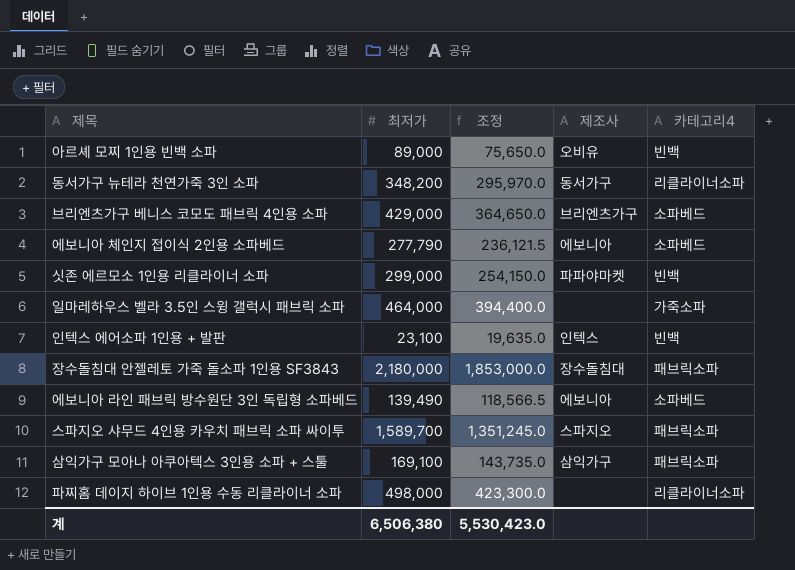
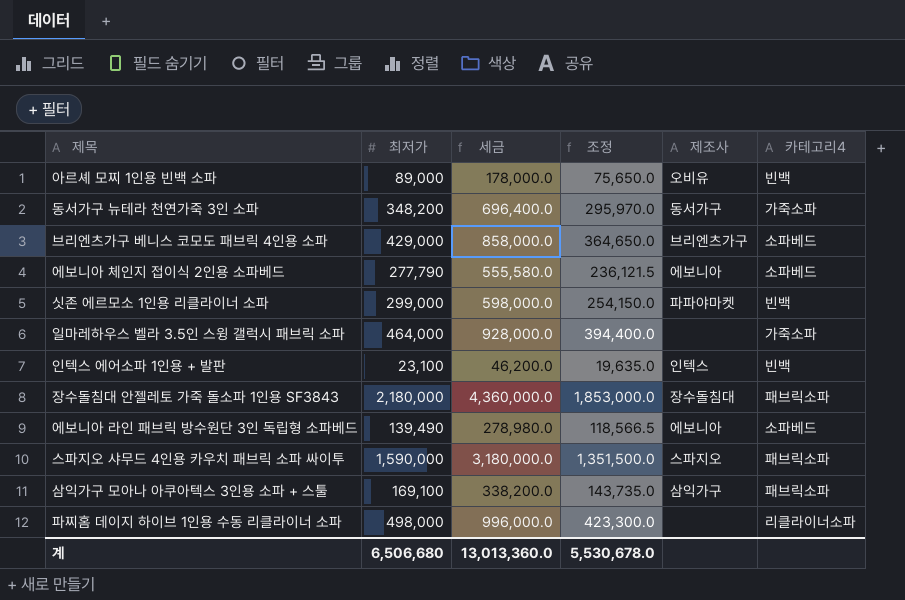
column 세금 | formula: none -> [최저가] * 2
동서가구 뉴테라 천연가죽 3인 소파 | 카테고리4: 리클라이너소파 -> 가죽소파
스파지오 샤무드 4인용 카우치 패브릭 소파 싸이투 | 최저가: 1,589,700 -> 1,590,000
스파지오 샤무드 4인용 카우치 패브릭 소파 싸이투 | 조정: 1,351,245.0 -> 1,351,500.0
계 | 최저가: 6,506,380 -> 6,506,680
계 | 조정: 5,530,423.0 -> 5,530,678.0

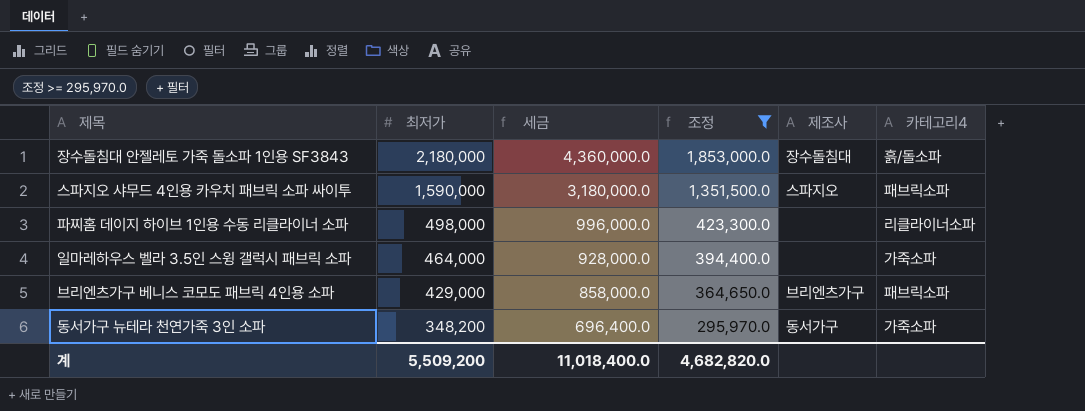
filter: none -> 조정 >= 295,970.0
row order: none -> 최저가 descending
장수돌침대 안젤레토 가죽 돌소파 1인용 SF3843 | 카테고리4: 패브릭소파 -> 흙/돌소파
브리엔츠가구 베니스 코모도 패브릭 4인용 소파 | 카테고리4: 소파베드 -> 패브릭소파
계 | 최저가: 6,506,680 -> 5,509,200
계 | 세금: 13,013,360.0 -> 11,018,400.0
계 | 조정: 5,530,678.0 -> 4,682,820.0

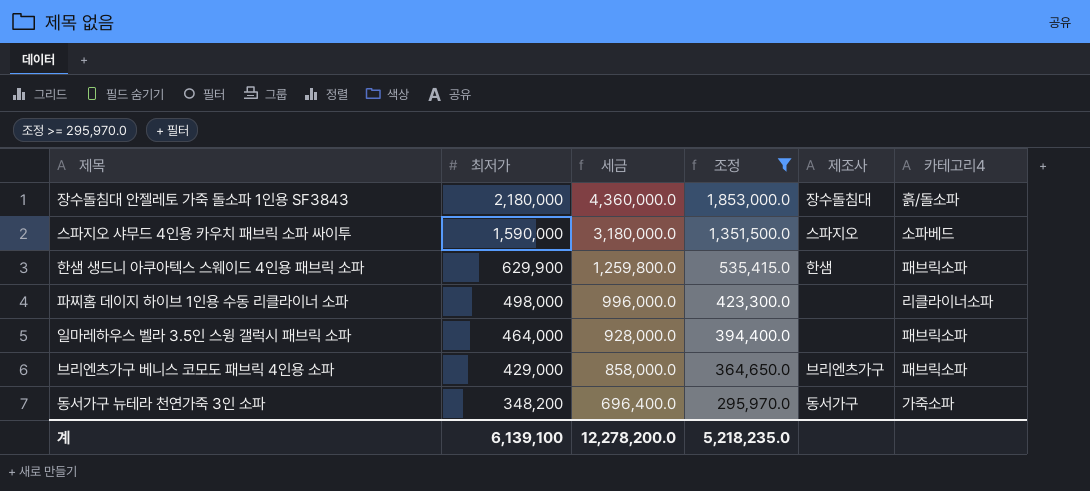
스파지오 샤무드 4인용 카우치 패브릭 소파 싸이투 | 카테고리4: 패브릭소파 -> 소파베드
row 한샘 생드니 아쿠아텍스 스웨이드 4인용 패브릭 소파: none -> 629,900 | 1,259,800.0 | 535,415.0 | 한샘 | 패브릭소파
일마레하우스 벨라 3.5인 스윙 갤럭시 패브릭 소파 | 카테고리4: 가죽소파 -> 패브릭소파
계 | 최저가: 5,509,200 -> 6,139,100
계 | 세금: 11,018,400.0 -> 12,278,200.0
계 | 조정: 4,682,820.0 -> 5,218,235.0

